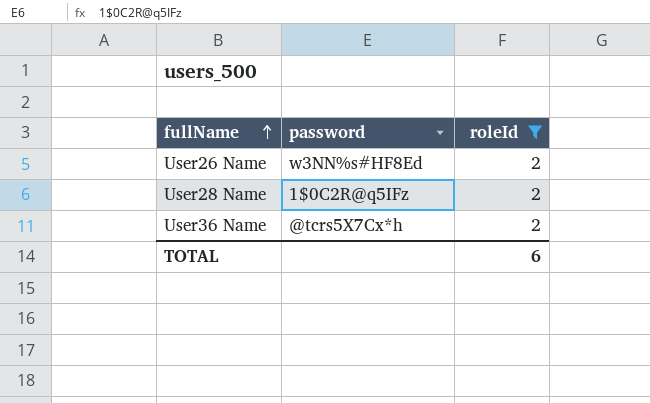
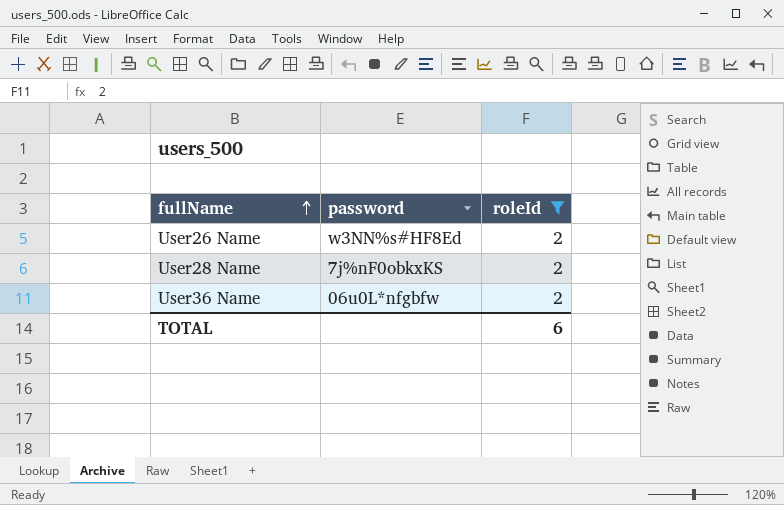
User28 Name | password: 1$0C2R@q5IFz -> 7j%nF0obkxKS
User36 Name | password: @tcrs5X7Cx*h -> 06u0L*nfgbfw

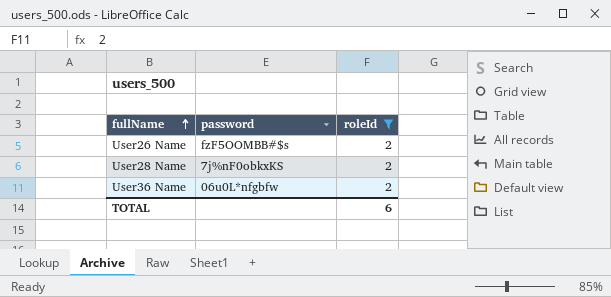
User26 Name | password: w3NN%s#HF8Ed -> fzF5OOMBB#$s

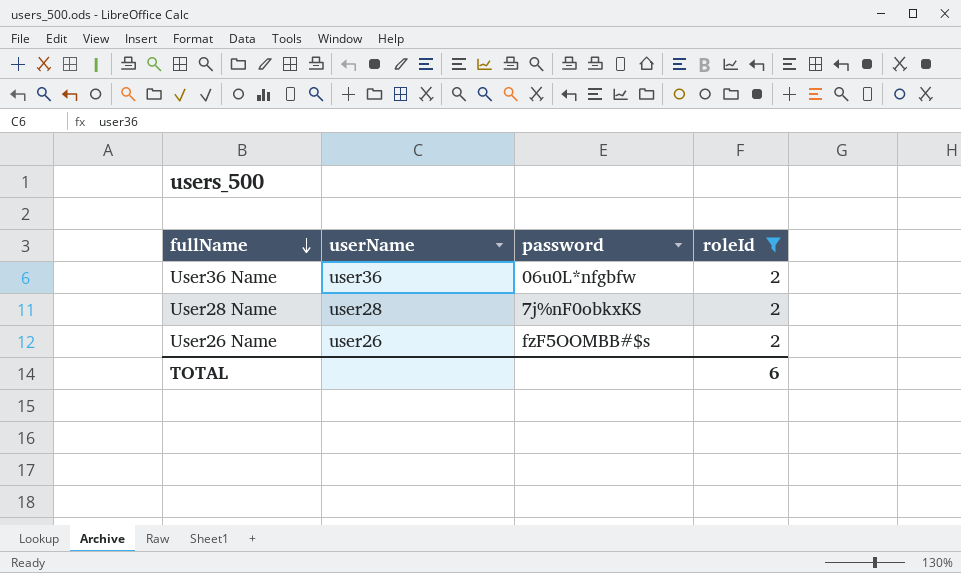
row order: fullName ascending -> fullName descending
column userName | position: none -> 2

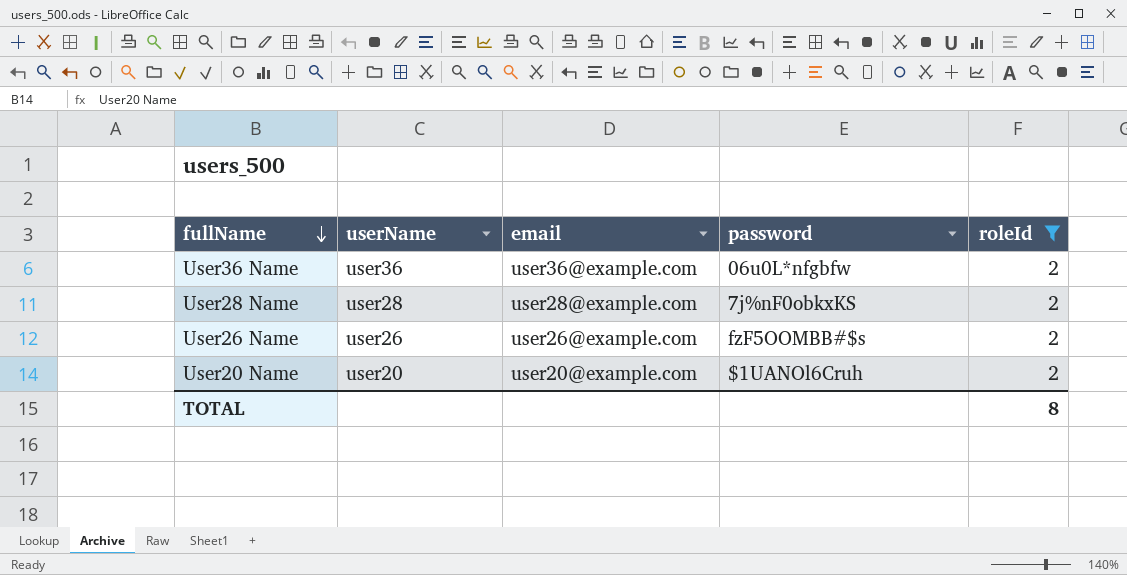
column email | position: none -> 3
row User20 Name: none -> user20 | user20@example.com | $1UANOl6Cruh | 2
TOTAL | roleId: 6 -> 8

